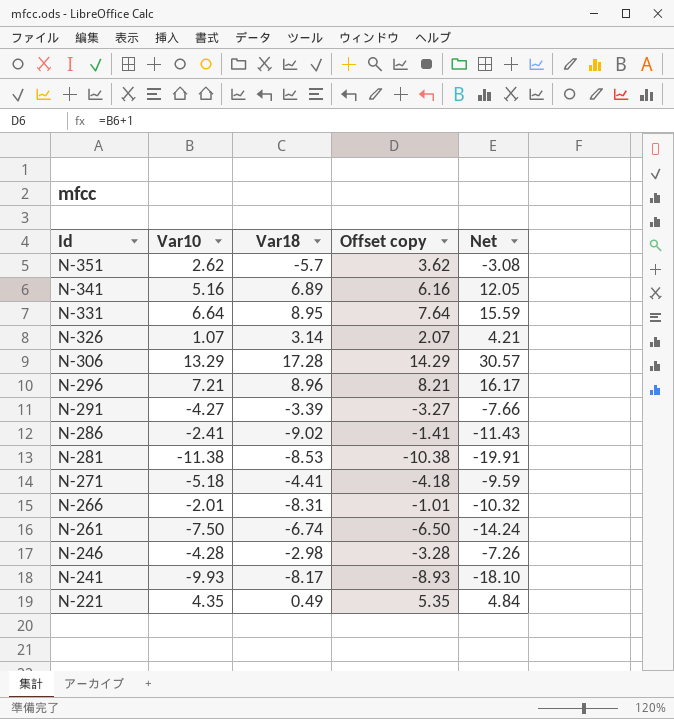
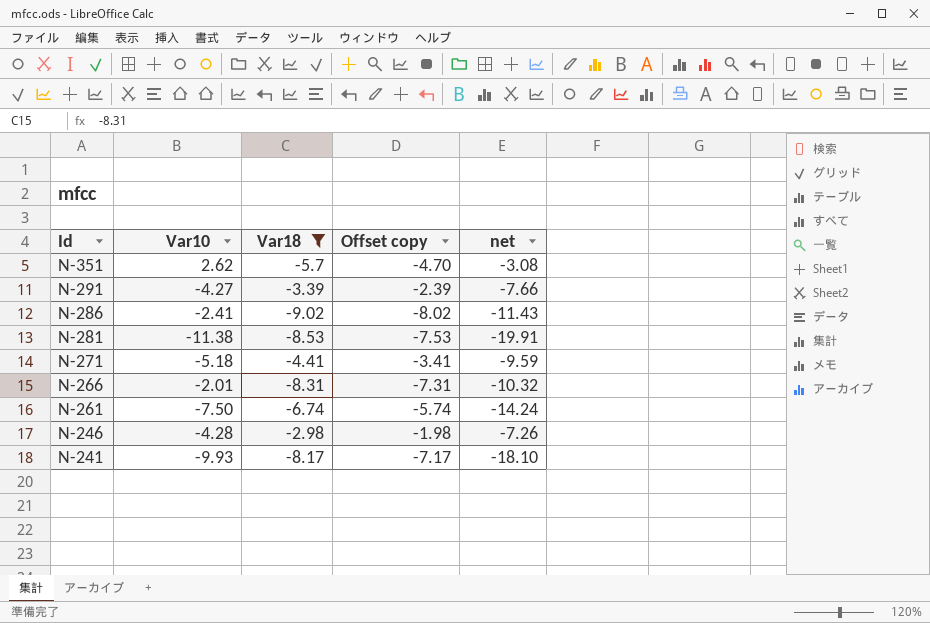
filter: none -> Var18 <= -2.98
column Offset copy | formula: [Var10] + 1 -> [Var18] + 1
column name: Net -> net

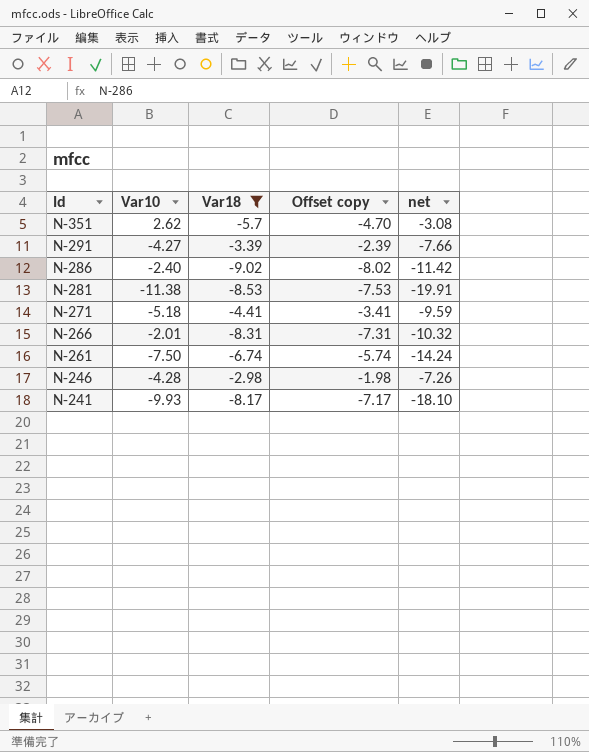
N-286 | Var10: -2.41 -> -2.40
N-286 | net: -11.43 -> -11.42

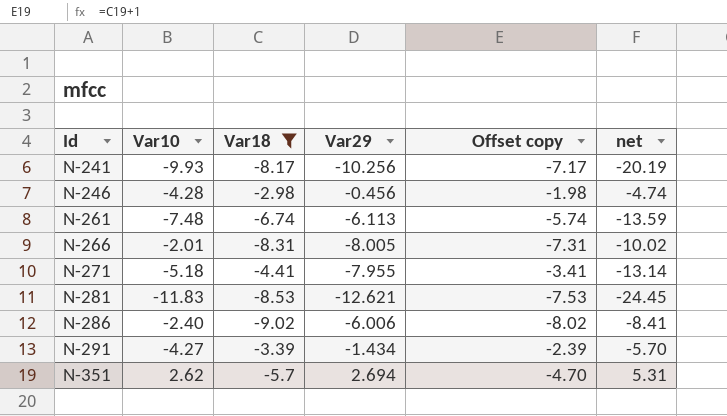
row order: Id descending -> Id ascending
column Var29 | position: none -> 4
column net | formula: [Var10] + [Var18] -> [Var10] + [Var29]
N-261 | Var10: -7.50 -> -7.48
N-281 | Var10: -11.38 -> -11.83

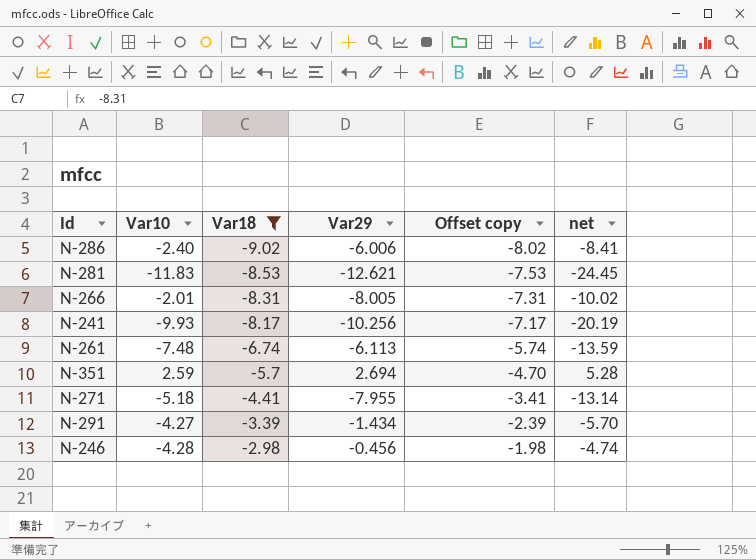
row order: Id ascending -> Var18 ascending
N-351 | Var10: 2.62 -> 2.59
N-351 | net: 5.31 -> 5.28

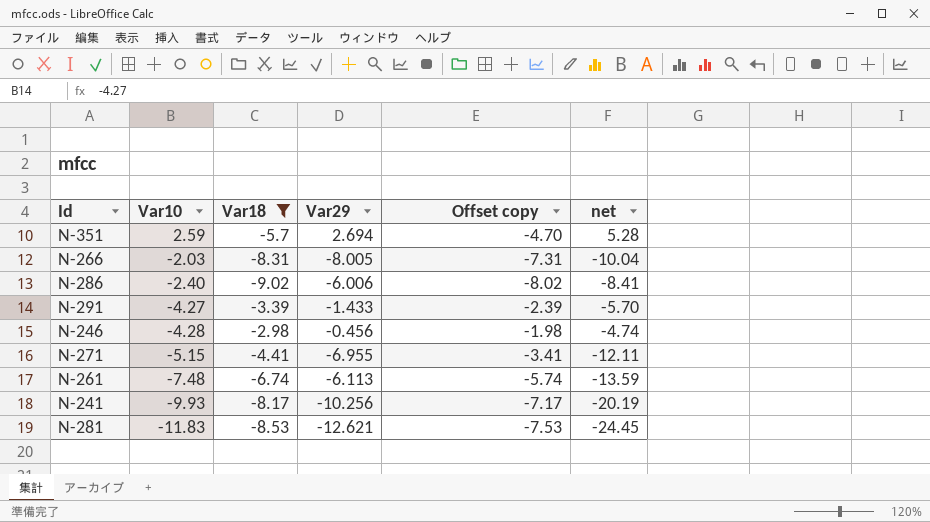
row order: Var18 ascending -> Var10 descending
N-266 | Var10: -2.01 -> -2.03
N-266 | net: -10.02 -> -10.04
N-291 | Var29: -1.434 -> -1.433
N-271 | Var10: -5.18 -> -5.15
N-271 | Var29: -7.955 -> -6.955
N-271 | net: -13.14 -> -12.11

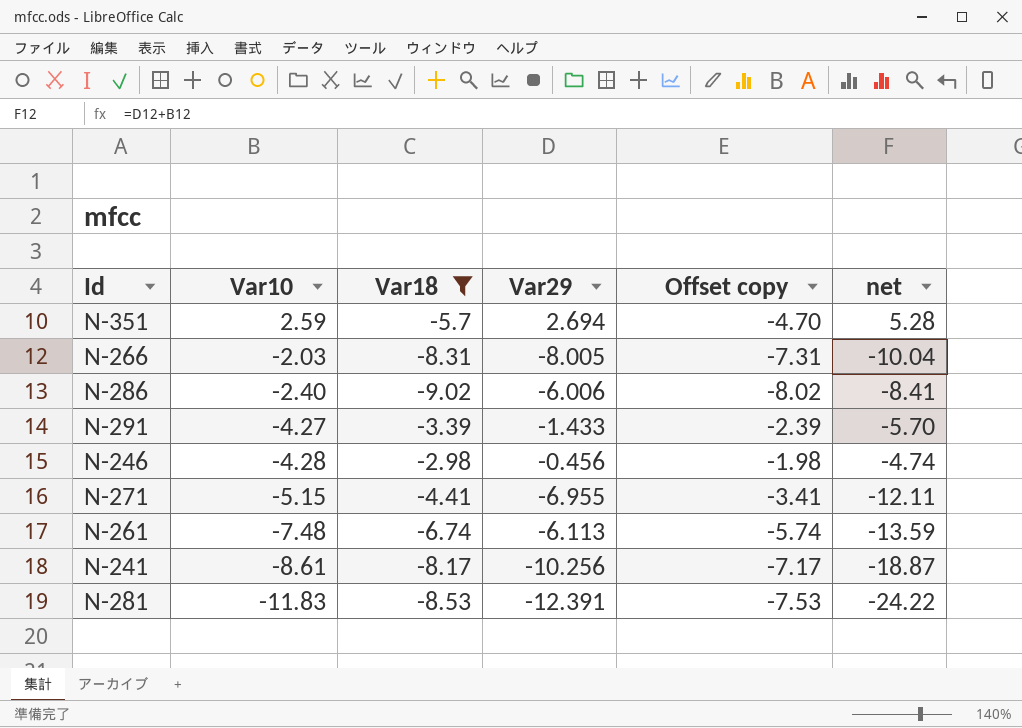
N-241 | Var10: -9.93 -> -8.61
N-241 | net: -20.19 -> -18.87
N-281 | Var29: -12.621 -> -12.391
N-281 | net: -24.45 -> -24.22

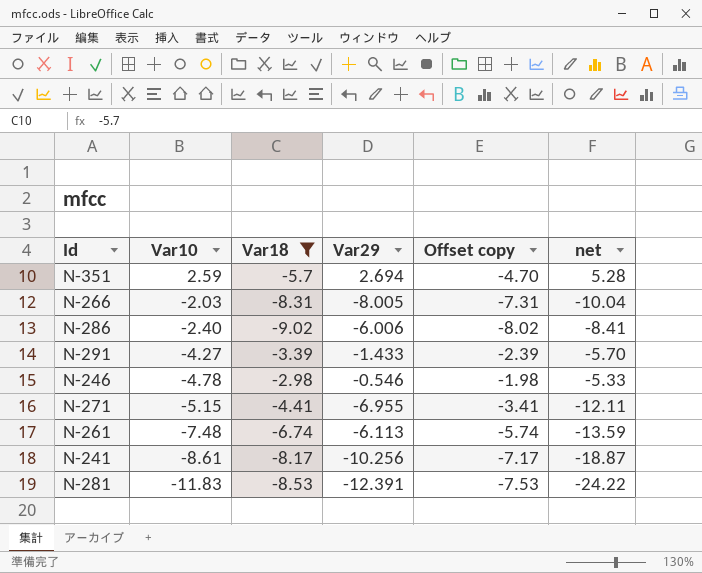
N-246 | Var10: -4.28 -> -4.78
N-246 | Var29: -0.456 -> -0.546
N-246 | net: -4.74 -> -5.33

